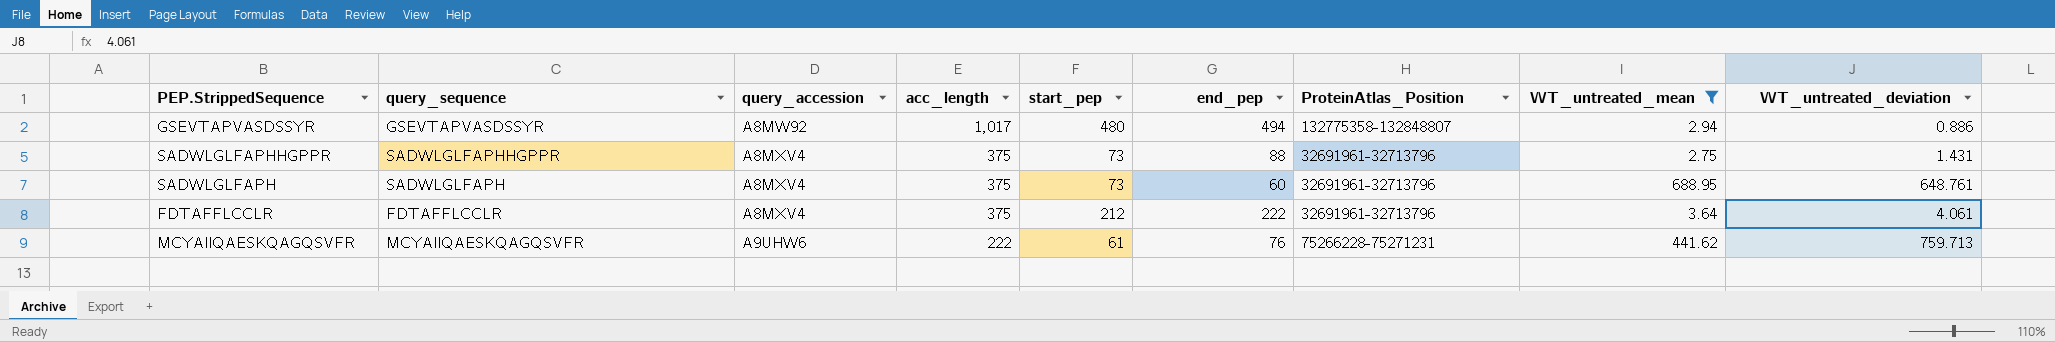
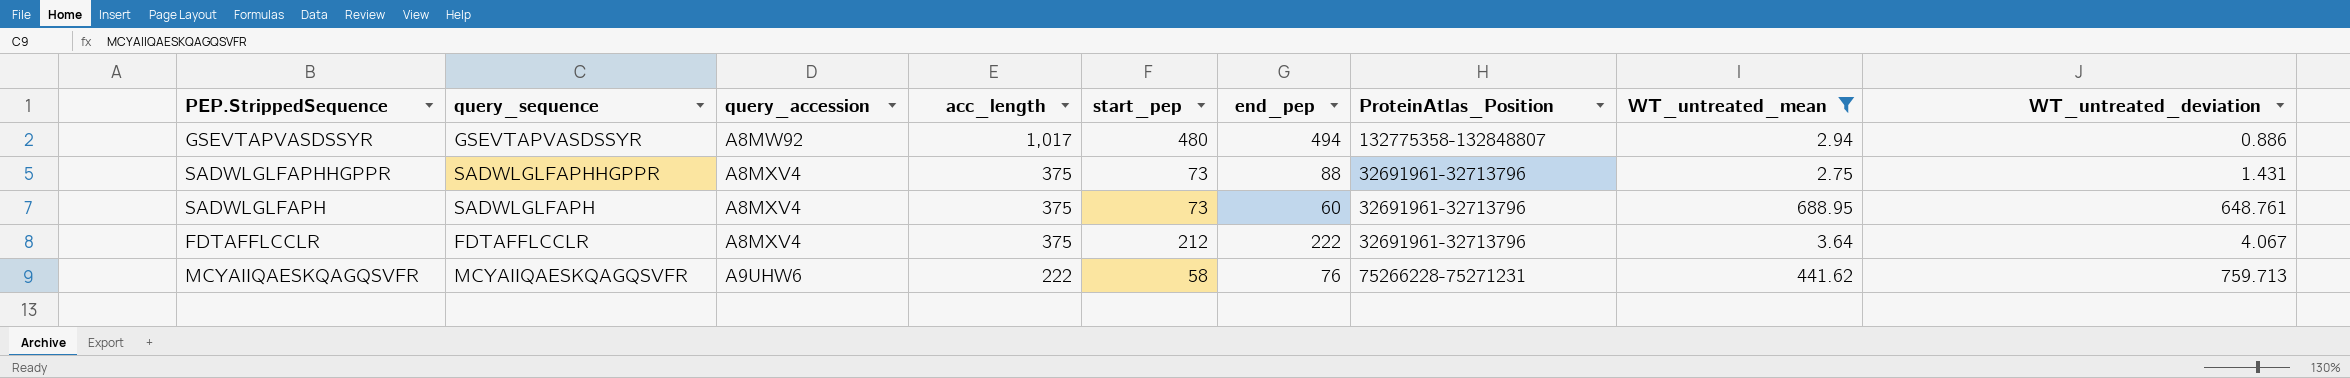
FDTAFFLCCLR | WT_untreated_deviation: 4.061 -> 4.067
MCYAIIQAESKQAGQSVFR | start_pep: 61 -> 58

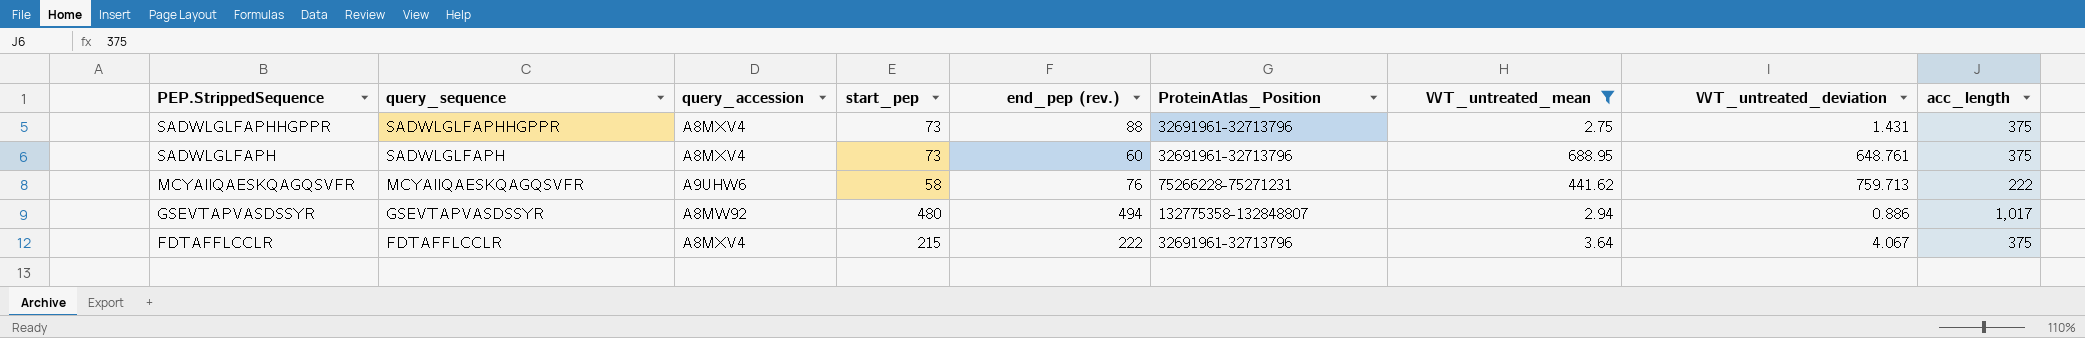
row order: query_accession ascending -> PEP.StrippedSequence descending
column name: end_pep -> end_pep (rev.)
column acc_length | position: 4 -> 9
FDTAFFLCCLR | start_pep: 212 -> 215

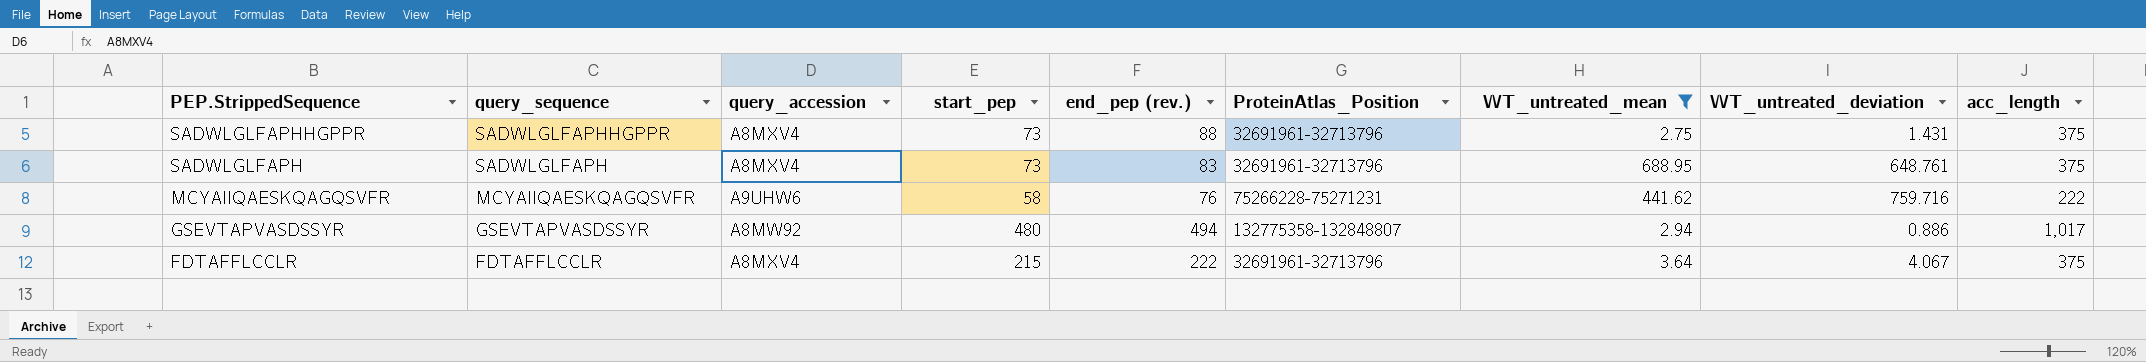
SADWLGLFAPH | end_pep (rev.): 60 -> 83
MCYAIIQAESKQAGQSVFR | WT_untreated_deviation: 759.713 -> 759.716

